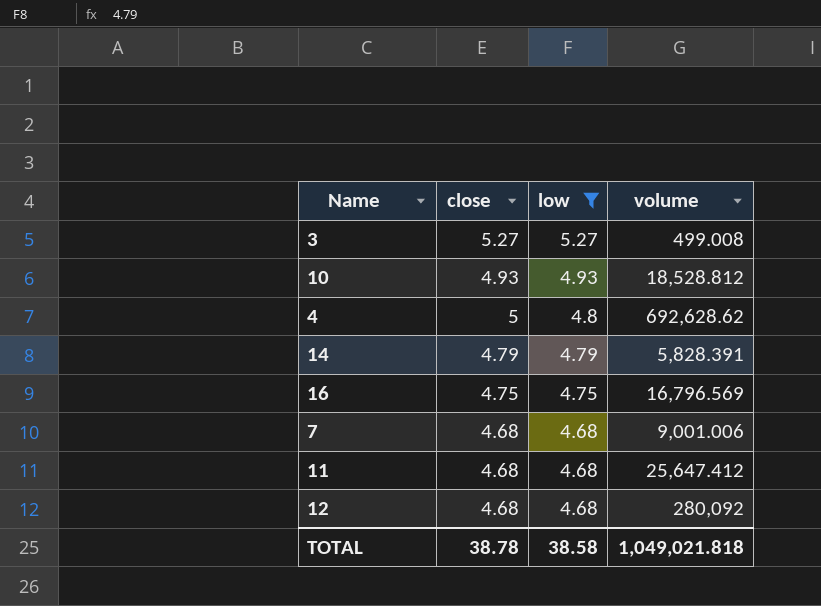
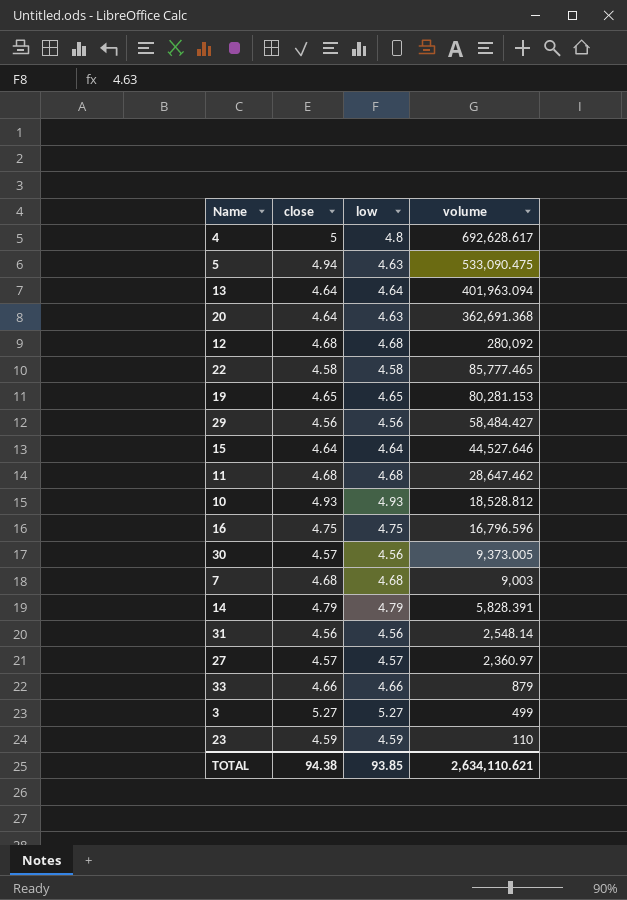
filter: low >= 4.68 -> none
row order: low descending -> volume descending
4 | volume: 692,628.62 -> 692,628.617
11 | volume: 25,647.412 -> 28,647.462
16 | volume: 16,796.569 -> 16,796.596
7 | volume: 9,001.006 -> 9,003
3 | volume: 499.008 -> 499
TOTAL | close: 38.78 -> 94.38
TOTAL | low: 38.58 -> 93.85
TOTAL | volume: 1,049,021.818 -> 2,634,110.621

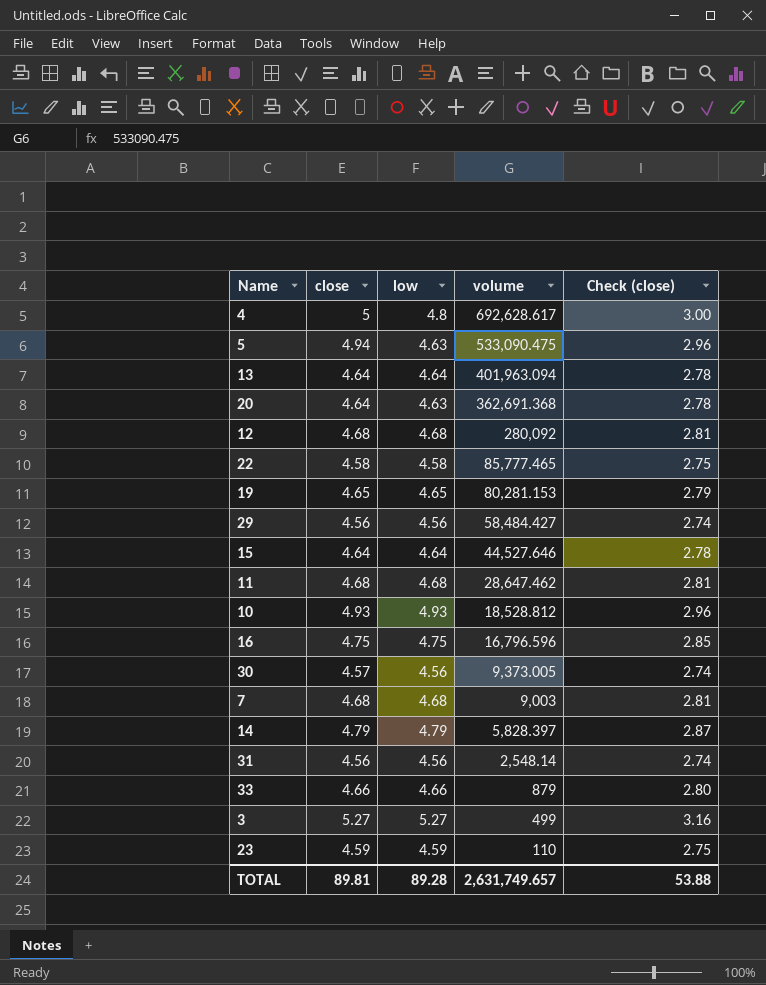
column Check (close) | formula: none -> [close] * 0.6
row 27: 4.57 | 4.57 | 2,360.97 -> none
14 | volume: 5,828.391 -> 5,828.397
TOTAL | close: 94.38 -> 89.81
TOTAL | low: 93.85 -> 89.28
TOTAL | volume: 2,634,110.621 -> 2,631,749.657

